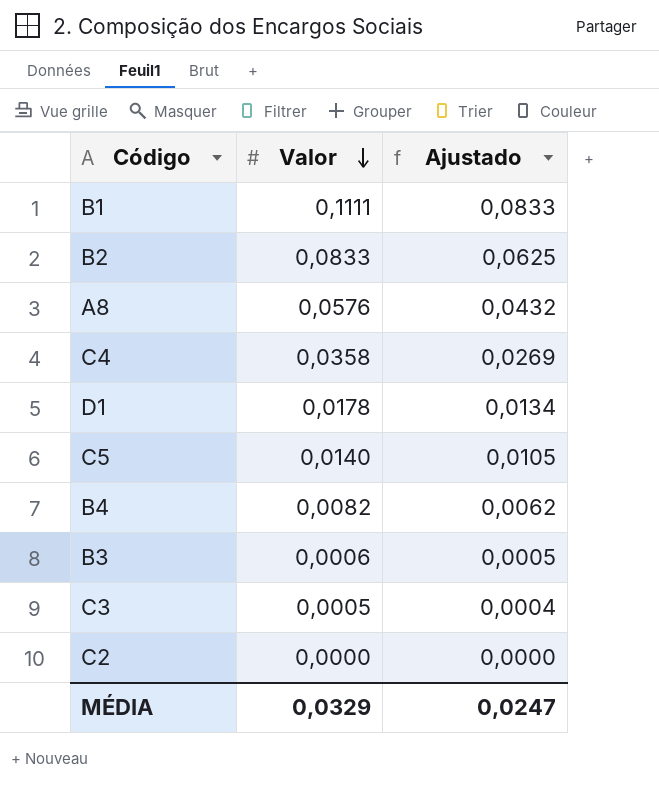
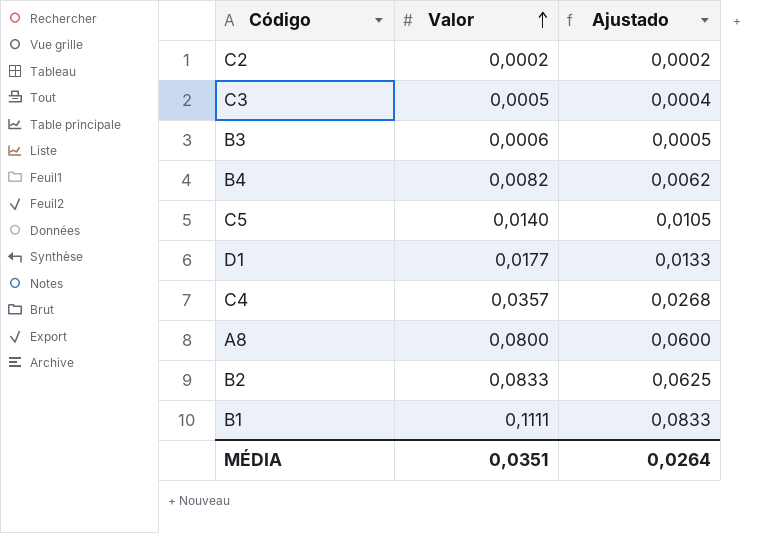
row order: Valor descending -> Valor ascending
C2 | Valor: 0,0000 -> 0,0002
C2 | Ajustado: 0,0000 -> 0,0002
D1 | Valor: 0,0178 -> 0,0177
D1 | Ajustado: 0,0134 -> 0,0133
C4 | Valor: 0,0358 -> 0,0357
C4 | Ajustado: 0,0269 -> 0,0268
A8 | Valor: 0,0576 -> 0,0800
A8 | Ajustado: 0,0432 -> 0,0600
MÉDIA | Valor: 0,0329 -> 0,0351
MÉDIA | Ajustado: 0,0247 -> 0,0264

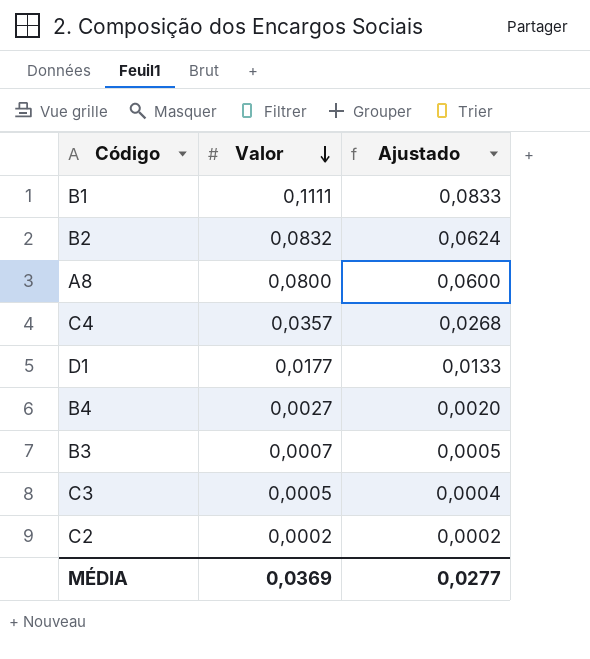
row order: Valor ascending -> Valor descending
row C5: 0,0140 | 0,0105 -> none
B2 | Valor: 0,0833 -> 0,0832
B2 | Ajustado: 0,0625 -> 0,0624
B4 | Valor: 0,0082 -> 0,0027
B4 | Ajustado: 0,0062 -> 0,0020
B3 | Valor: 0,0006 -> 0,0007
MÉDIA | Valor: 0,0351 -> 0,0369
MÉDIA | Ajustado: 0,0264 -> 0,0277

